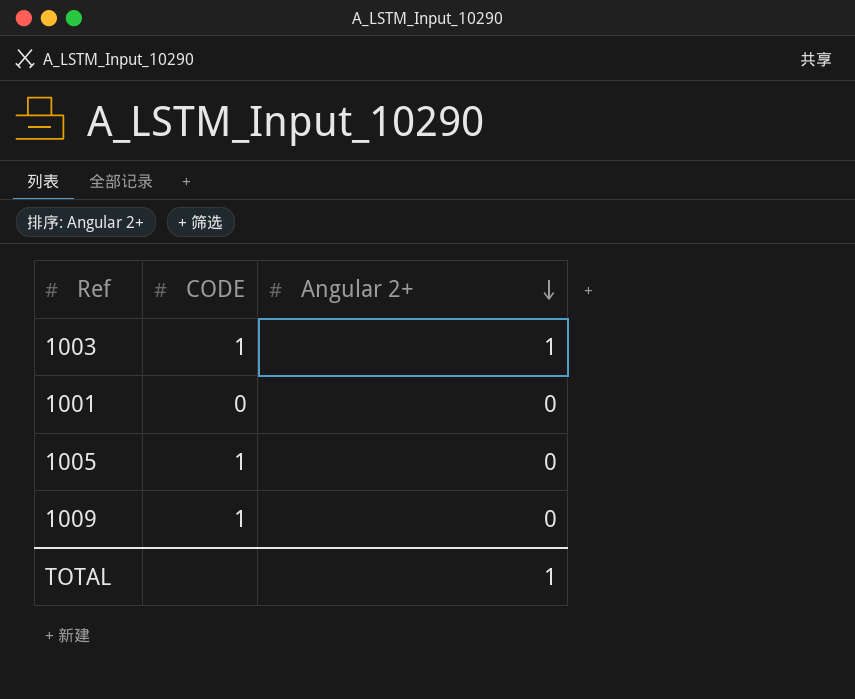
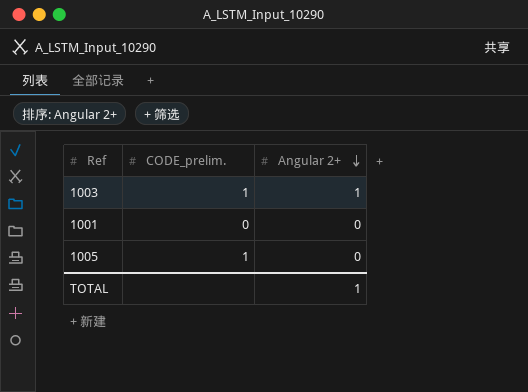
column name: CODE -> CODE_prelim.
row 1009: 1 | 0 -> none

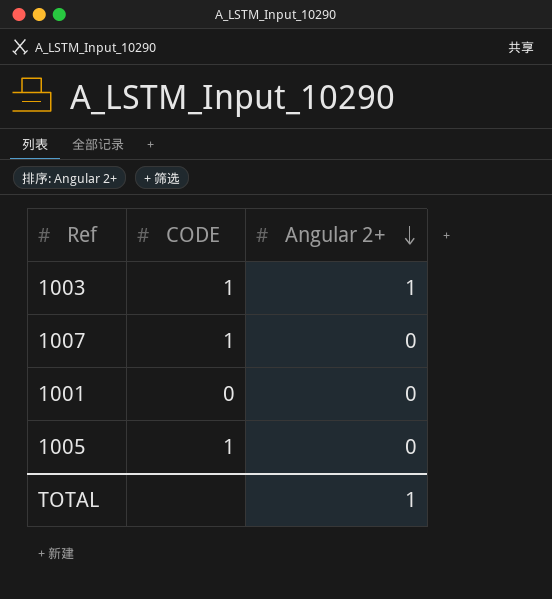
column name: CODE_prelim. -> CODE
row 1007: none -> 1 | 0

